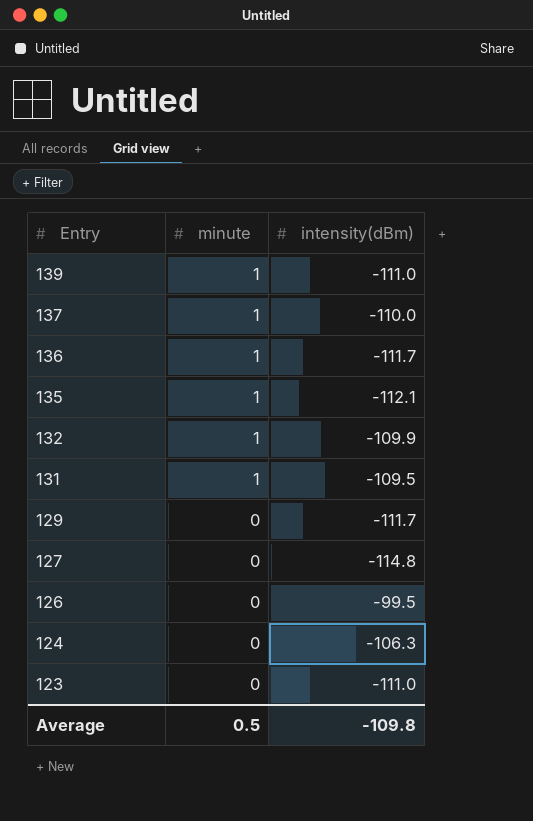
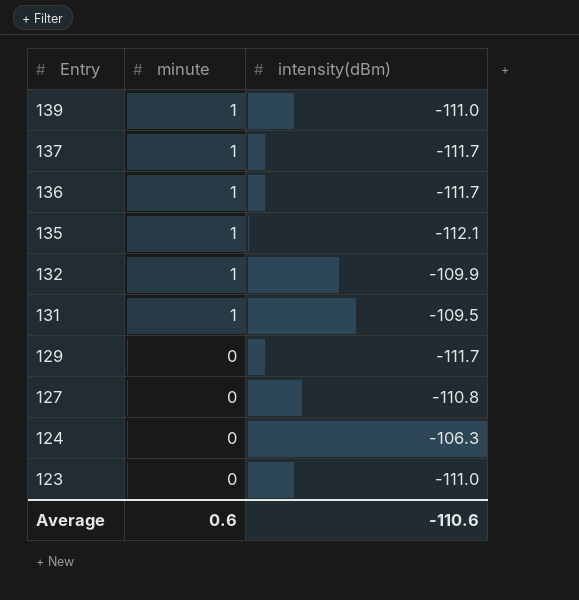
row 126: 0 | -99.5 -> none
137 | intensity(dBm): -110.0 -> -111.7
127 | intensity(dBm): -114.8 -> -110.8
Average | minute: 0.5 -> 0.6
Average | intensity(dBm): -109.8 -> -110.6

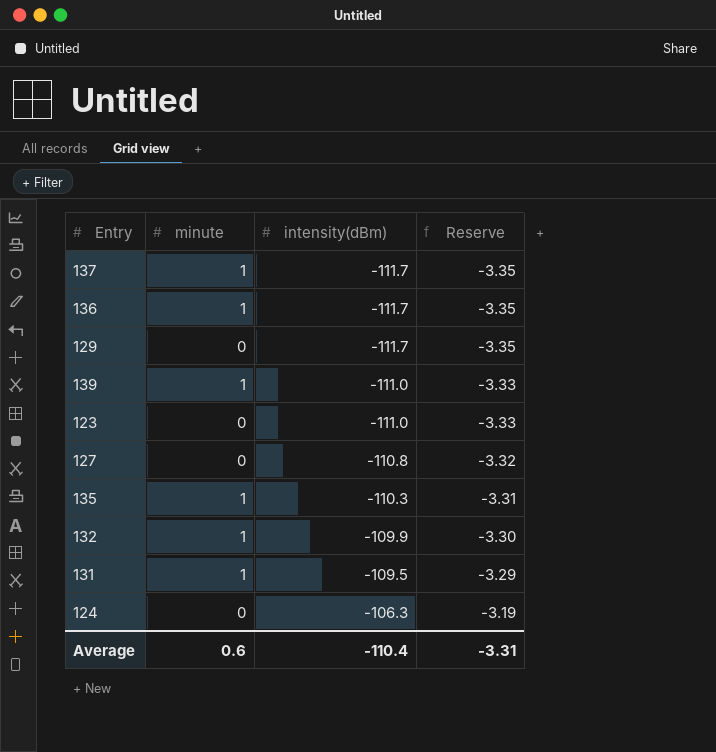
row order: Entry descending -> intensity(dBm) ascending
column Reserve | formula: none -> [intensity(dBm)] * 0.03
135 | intensity(dBm): -112.1 -> -110.3
Average | intensity(dBm): -110.6 -> -110.4

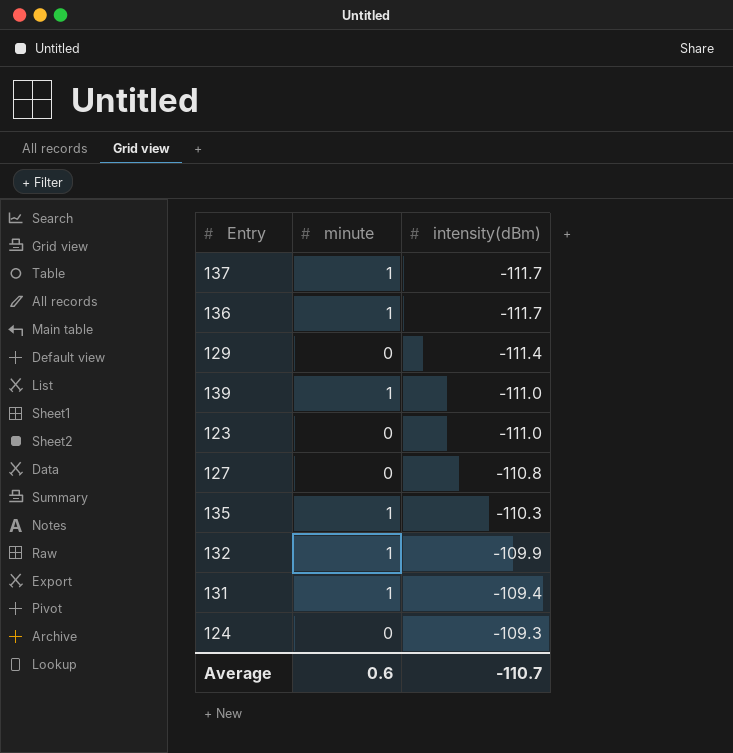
column Reserve | formula: [intensity(dBm)] * 0.03 -> none
129 | intensity(dBm): -111.7 -> -111.4
131 | intensity(dBm): -109.5 -> -109.4
124 | intensity(dBm): -106.3 -> -109.3
Average | intensity(dBm): -110.4 -> -110.7

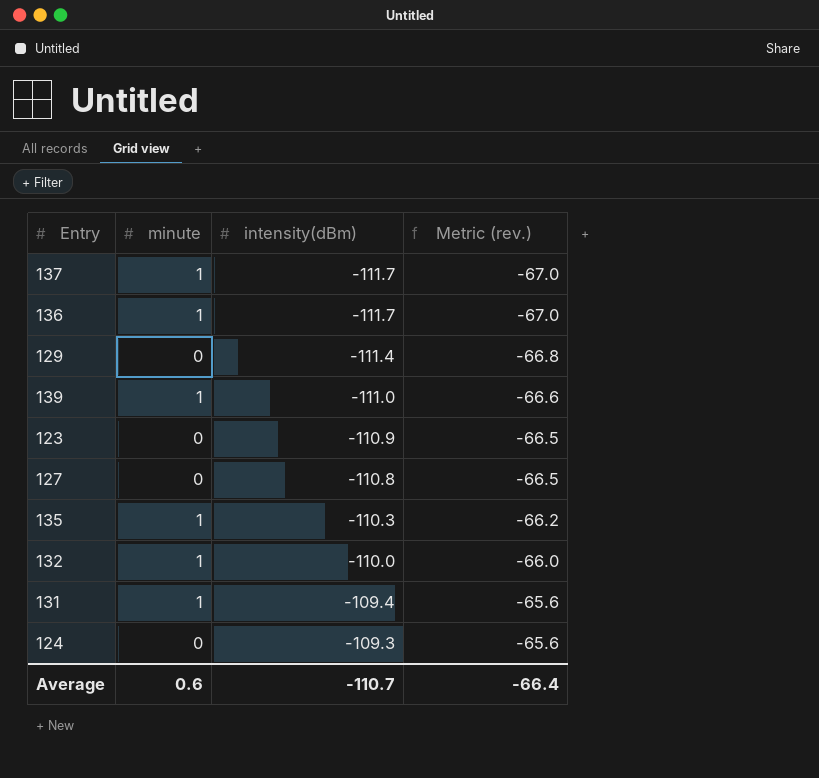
column Metric (rev.) | formula: none -> [intensity(dBm)] * 0.6
123 | intensity(dBm): -111.0 -> -110.9
132 | intensity(dBm): -109.9 -> -110.0

